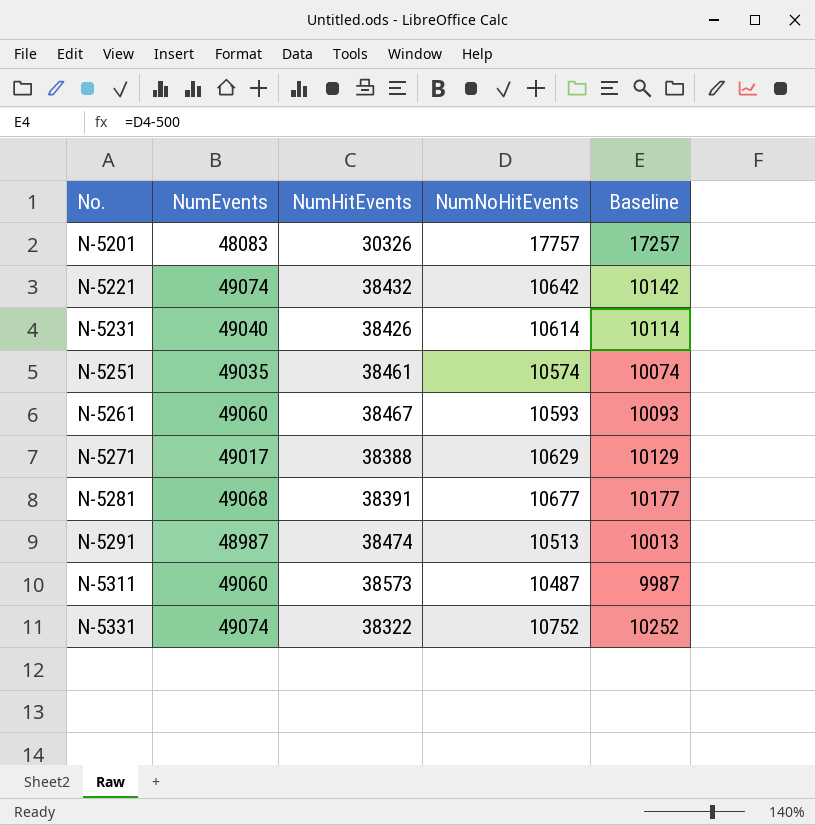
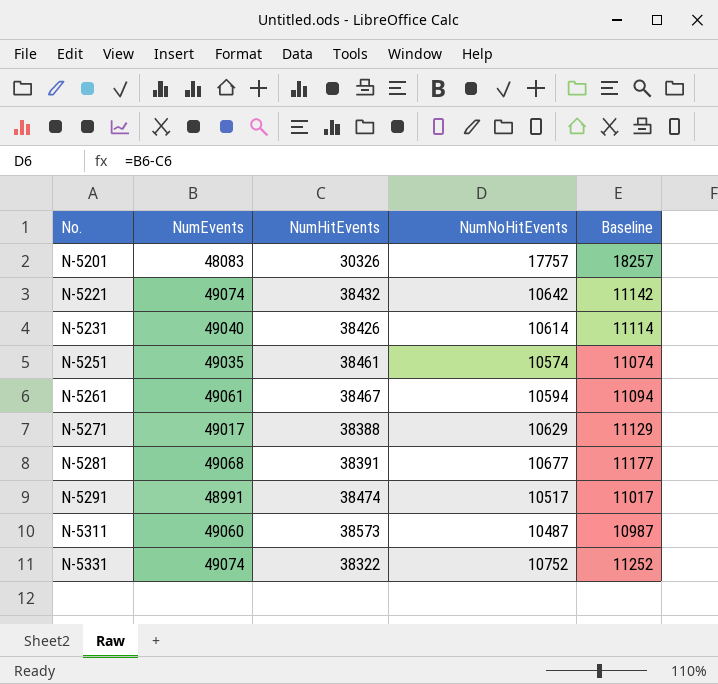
column Baseline | formula: [NumNoHitEvents] - 500 -> [NumNoHitEvents] + 500
N-5261 | NumEvents: 49060 -> 49061
N-5261 | NumNoHitEvents: 10593 -> 10594
N-5291 | NumEvents: 48987 -> 48991
N-5291 | NumNoHitEvents: 10513 -> 10517

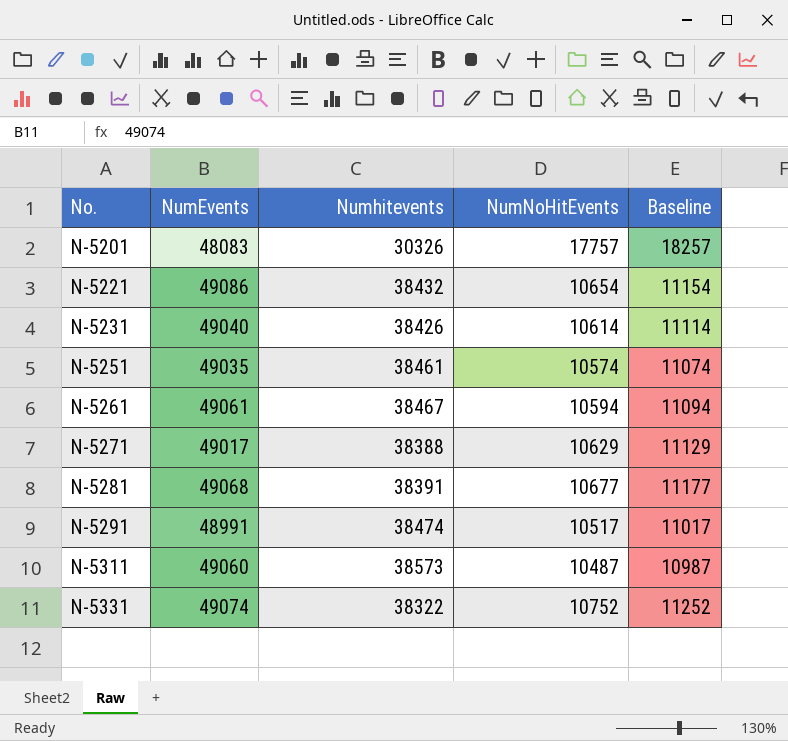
column name: NumHitEvents -> Numhitevents
N-5221 | NumEvents: 49074 -> 49086
N-5221 | NumNoHitEvents: 10642 -> 10654
N-5221 | Baseline: 11142 -> 11154

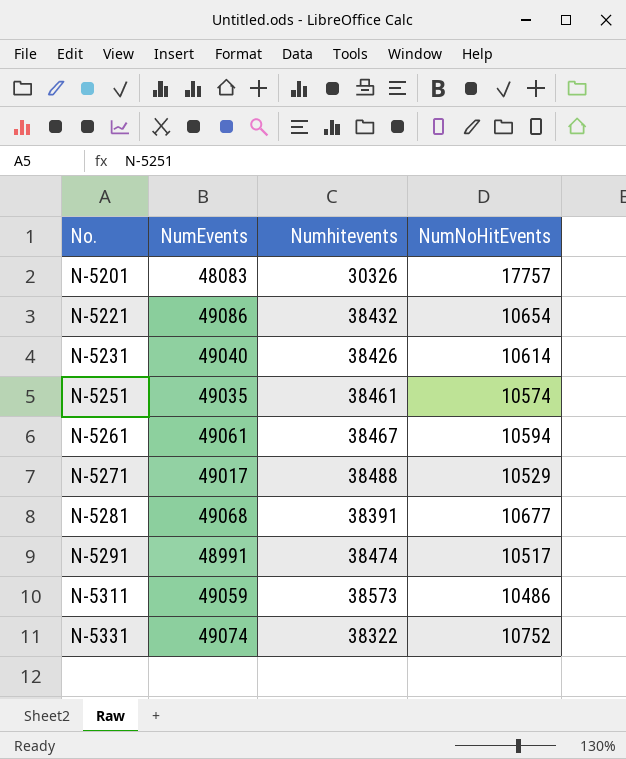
column Baseline | formula: [NumNoHitEvents] + 500 -> none
N-5271 | Numhitevents: 38388 -> 38488
N-5271 | NumNoHitEvents: 10629 -> 10529
N-5311 | NumEvents: 49060 -> 49059
N-5311 | NumNoHitEvents: 10487 -> 10486

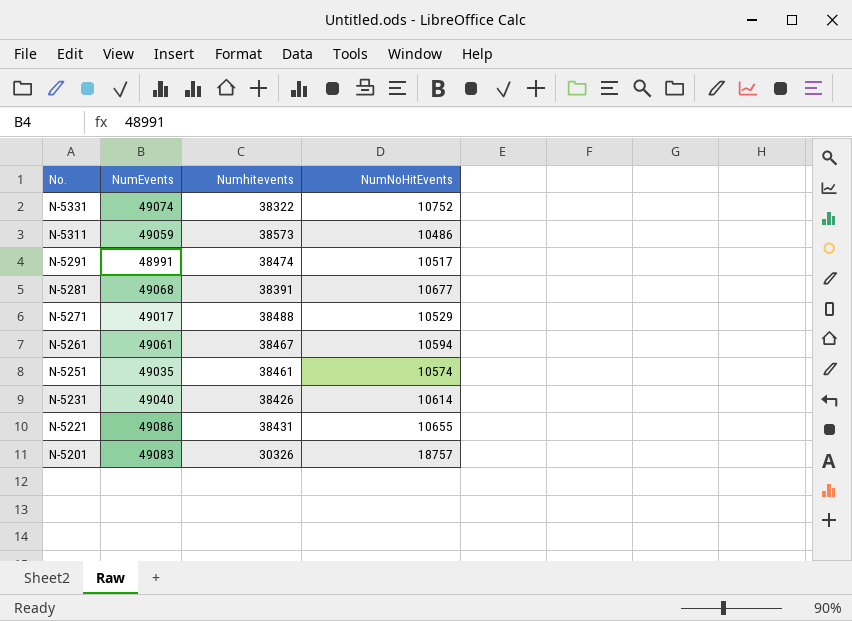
row order: No. ascending -> No. descending
N-5221 | Numhitevents: 38432 -> 38431
N-5221 | NumNoHitEvents: 10654 -> 10655
N-5201 | NumEvents: 48083 -> 49083
N-5201 | NumNoHitEvents: 17757 -> 18757

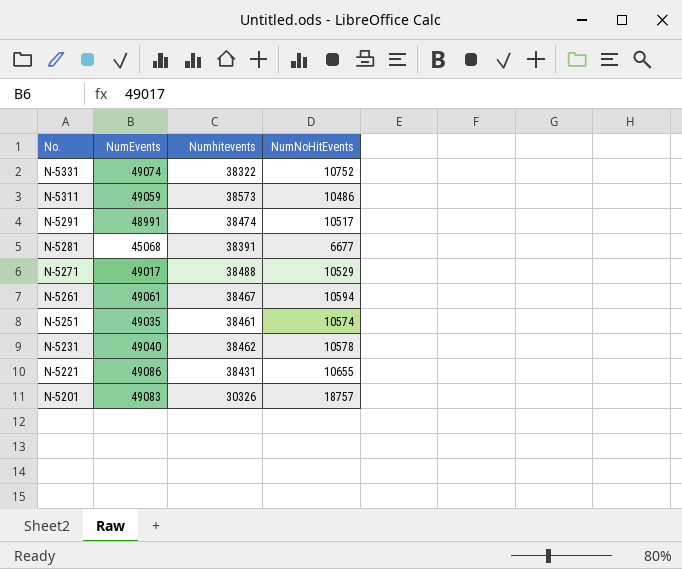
N-5281 | NumEvents: 49068 -> 45068
N-5281 | NumNoHitEvents: 10677 -> 6677
N-5231 | Numhitevents: 38426 -> 38462
N-5231 | NumNoHitEvents: 10614 -> 10578

